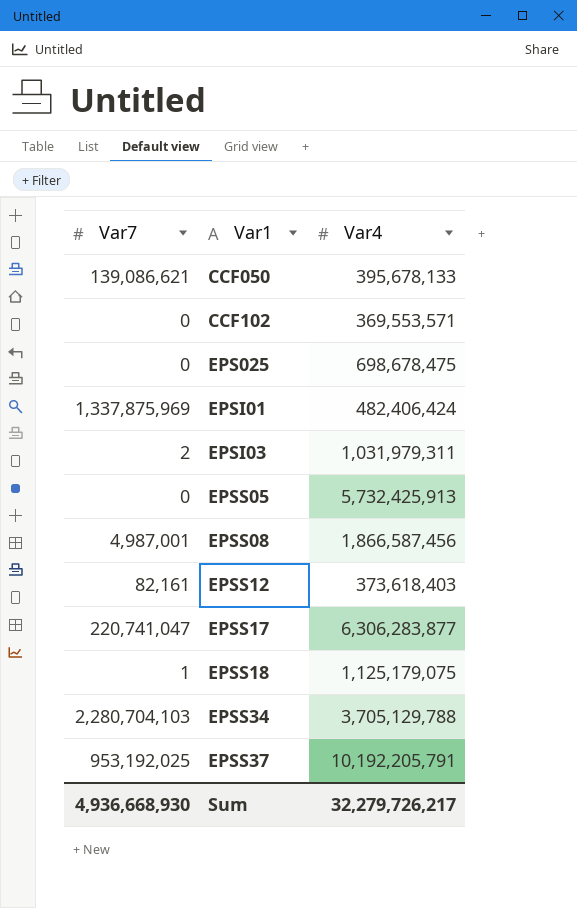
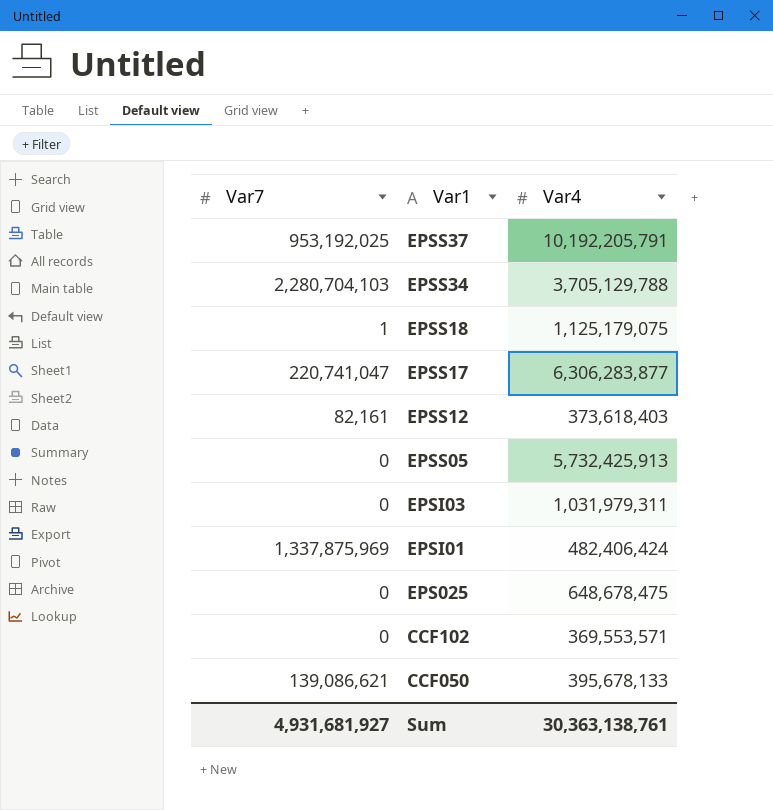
row order: Var1 ascending -> Var1 descending
row EPSS08: 4,987,001 | 1,866,587,456 -> none
EPSI03 | Var7: 2 -> 0
EPS025 | Var4: 698,678,475 -> 648,678,475
Sum | Var7: 4,936,668,930 -> 4,931,681,927
Sum | Var4: 32,279,726,217 -> 30,363,138,761

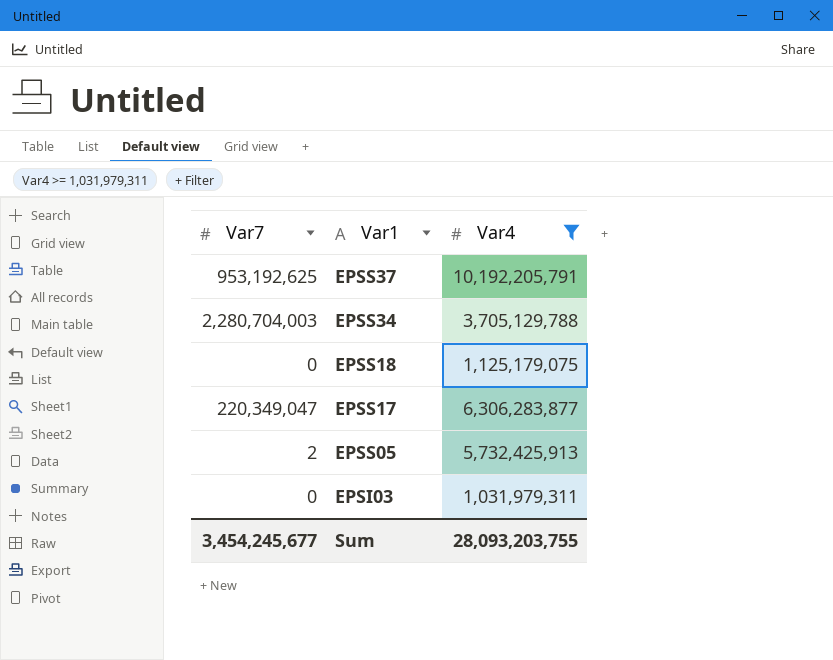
filter: none -> Var4 >= 1,031,979,311
EPSS37 | Var7: 953,192,025 -> 953,192,625
EPSS34 | Var7: 2,280,704,103 -> 2,280,704,003
EPSS18 | Var7: 1 -> 0
EPSS17 | Var7: 220,741,047 -> 220,349,047
EPSS05 | Var7: 0 -> 2
Sum | Var7: 4,931,681,927 -> 3,454,245,677
Sum | Var4: 30,363,138,761 -> 28,093,203,755

